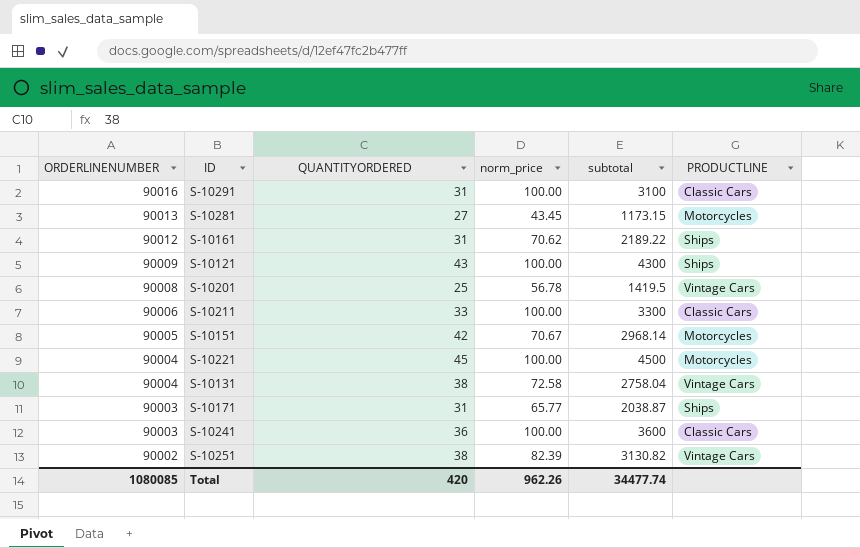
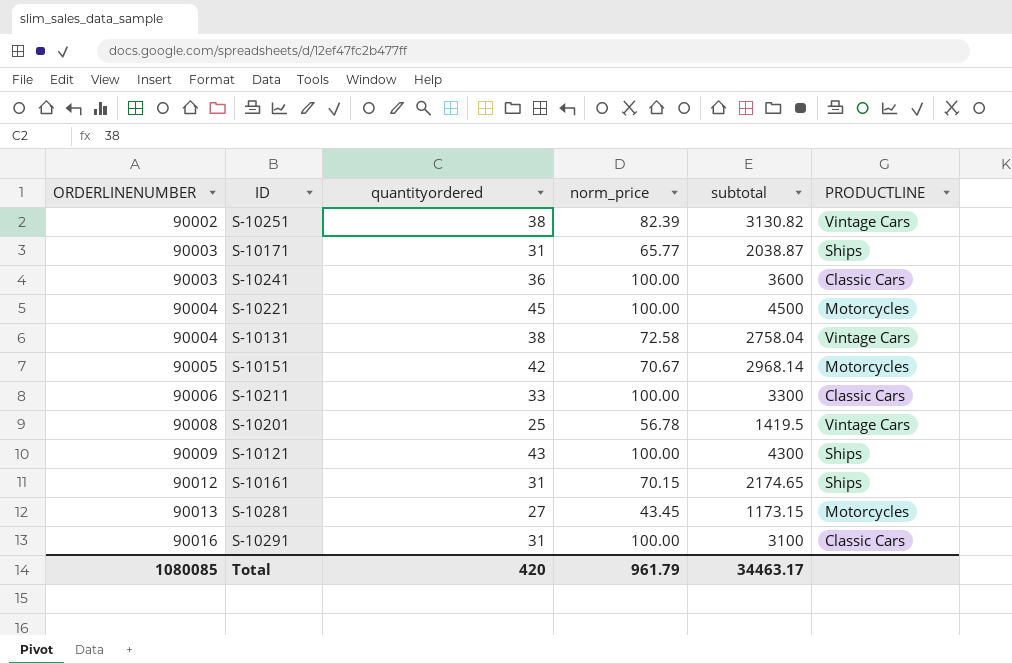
row order: ORDERLINENUMBER descending -> ORDERLINENUMBER ascending
column name: QUANTITYORDERED -> quantityordered
S-10161 | norm_price: 70.62 -> 70.15
S-10161 | subtotal: 2189.22 -> 2174.65
Total | norm_price: 962.26 -> 961.79
Total | subtotal: 34477.74 -> 34463.17

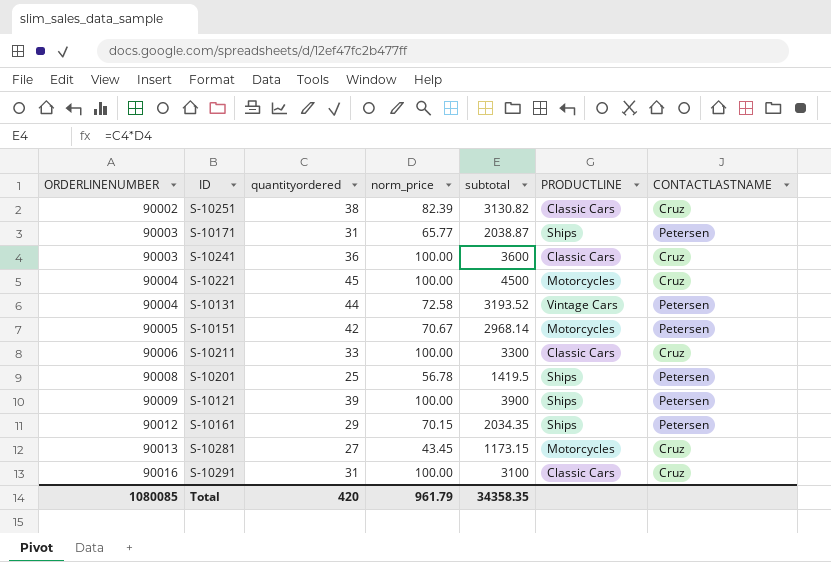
column CONTACTLASTNAME | position: none -> 7
S-10251 | PRODUCTLINE: Vintage Cars -> Classic Cars
S-10131 | quantityordered: 38 -> 44
S-10131 | subtotal: 2758.04 -> 3193.52
S-10201 | PRODUCTLINE: Vintage Cars -> Ships
S-10121 | quantityordered: 43 -> 39
S-10121 | subtotal: 4300 -> 3900
S-10161 | quantityordered: 31 -> 29
S-10161 | subtotal: 2174.65 -> 2034.35
Total | subtotal: 34463.17 -> 34358.35

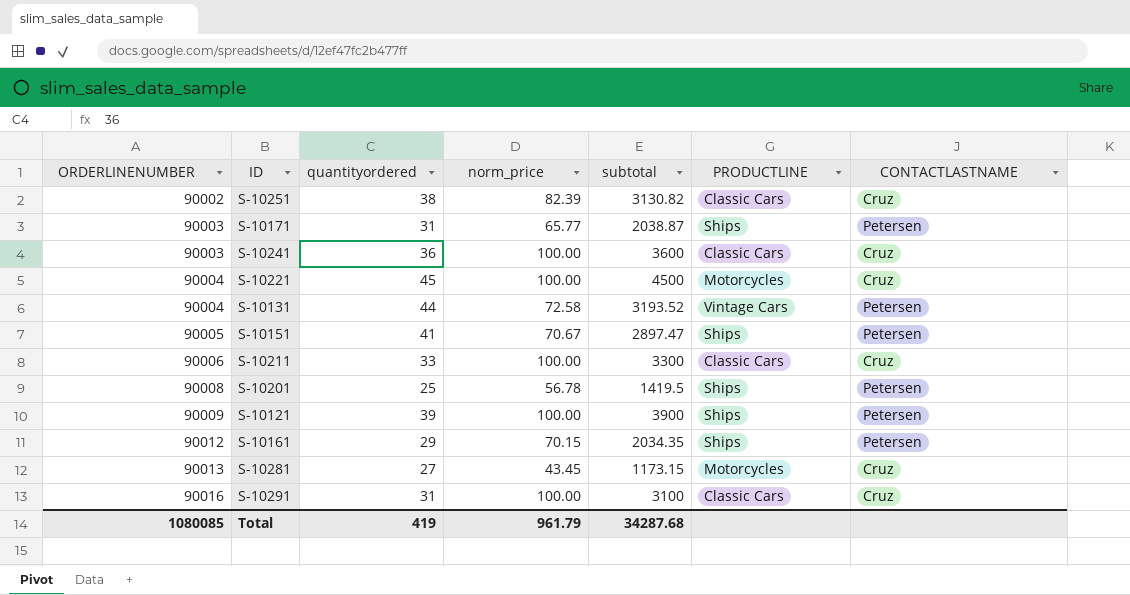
S-10151 | quantityordered: 42 -> 41
S-10151 | subtotal: 2968.14 -> 2897.47
S-10151 | PRODUCTLINE: Motorcycles -> Ships
Total | quantityordered: 420 -> 419
Total | subtotal: 34358.35 -> 34287.68

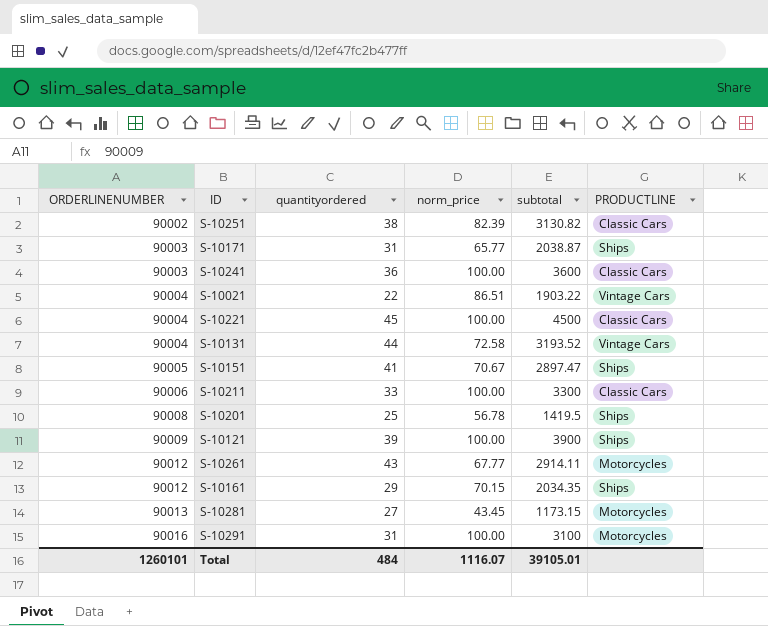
column CONTACTLASTNAME | position: 7 -> none
row S-10021: none -> 90004 | 22 | 86.51 | 1903.22 | Vintage Cars
S-10221 | PRODUCTLINE: Motorcycles -> Classic Cars
row S-10261: none -> 90012 | 43 | 67.77 | 2914.11 | Motorcycles
S-10291 | PRODUCTLINE: Classic Cars -> Motorcycles
Total | ORDERLINENUMBER: 1080085 -> 1260101
Total | quantityordered: 419 -> 484
Total | norm_price: 961.79 -> 1116.07
Total | subtotal: 34287.68 -> 39105.01

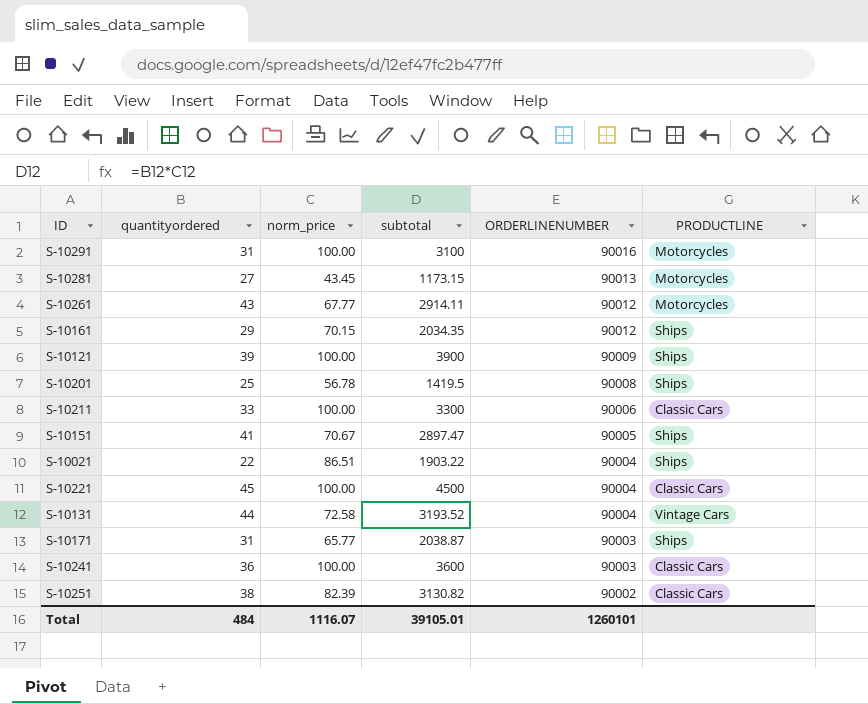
row order: ORDERLINENUMBER ascending -> ORDERLINENUMBER descending
column ORDERLINENUMBER | position: 1 -> 5
S-10021 | PRODUCTLINE: Vintage Cars -> Ships

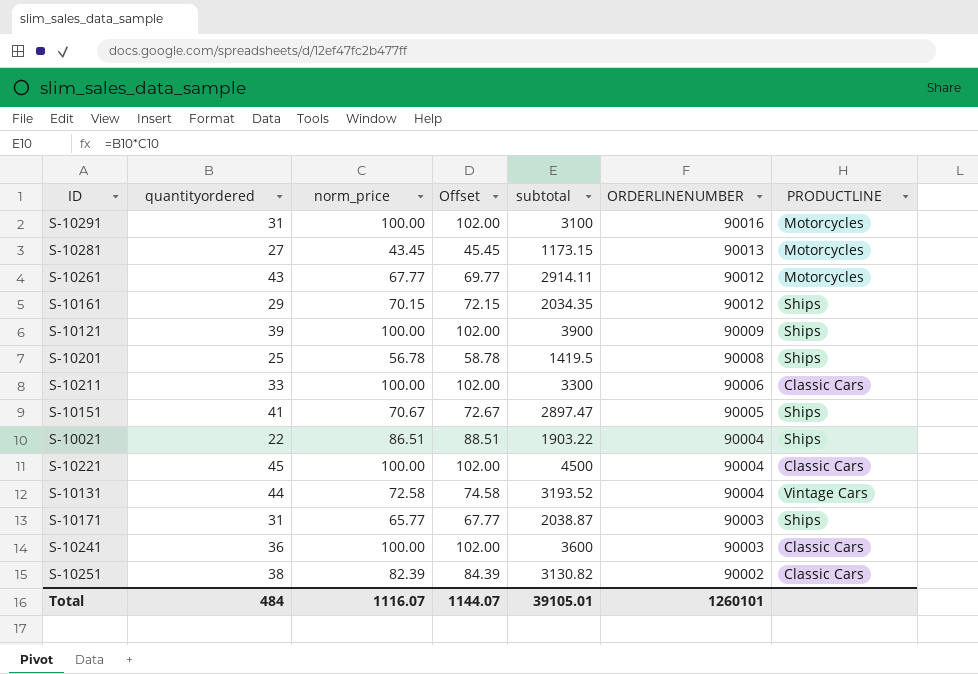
column Offset | formula: none -> [norm_price] + 2

